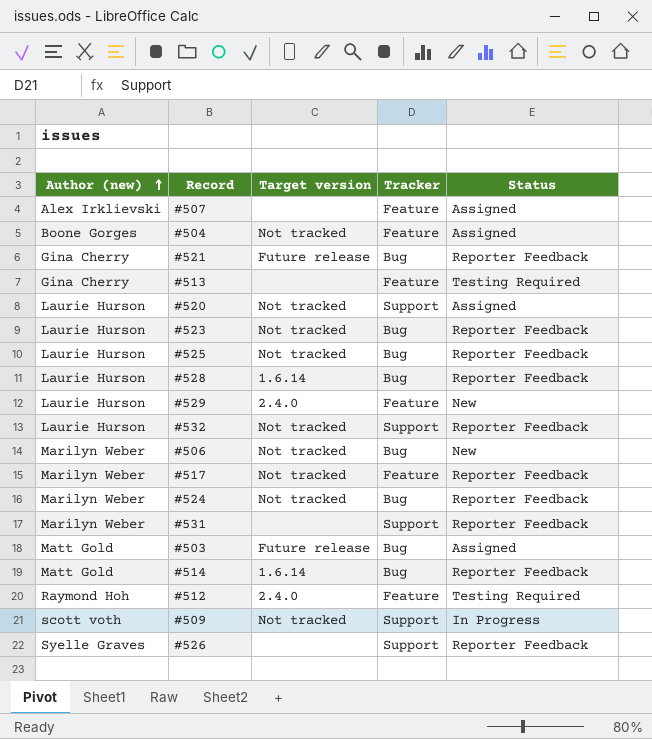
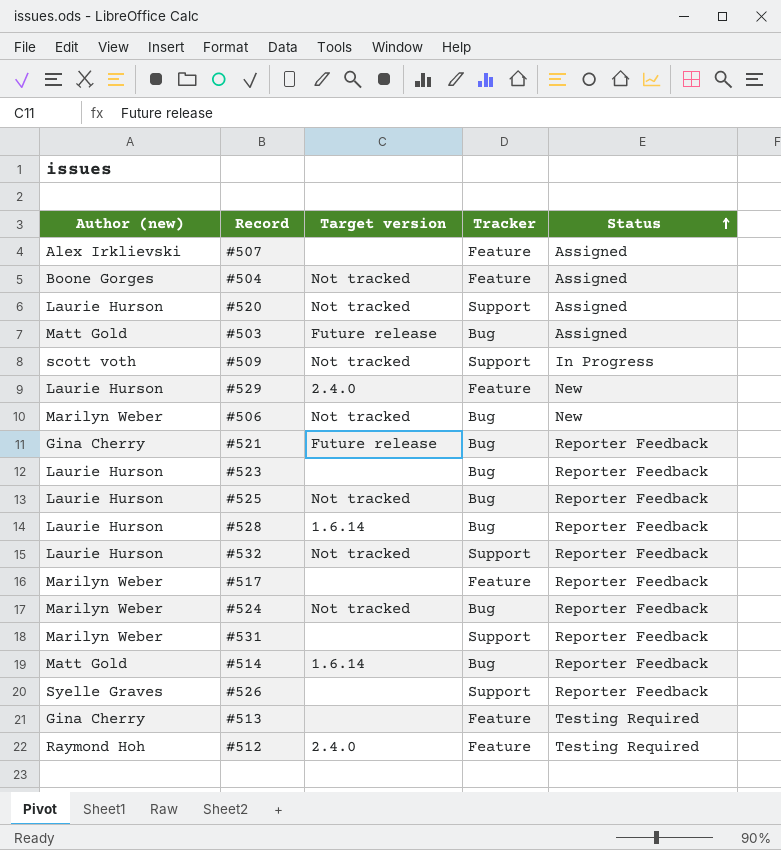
row order: Author (new) ascending -> Status ascending
#523 | Target version: Not tracked -> none
#517 | Target version: Not tracked -> none

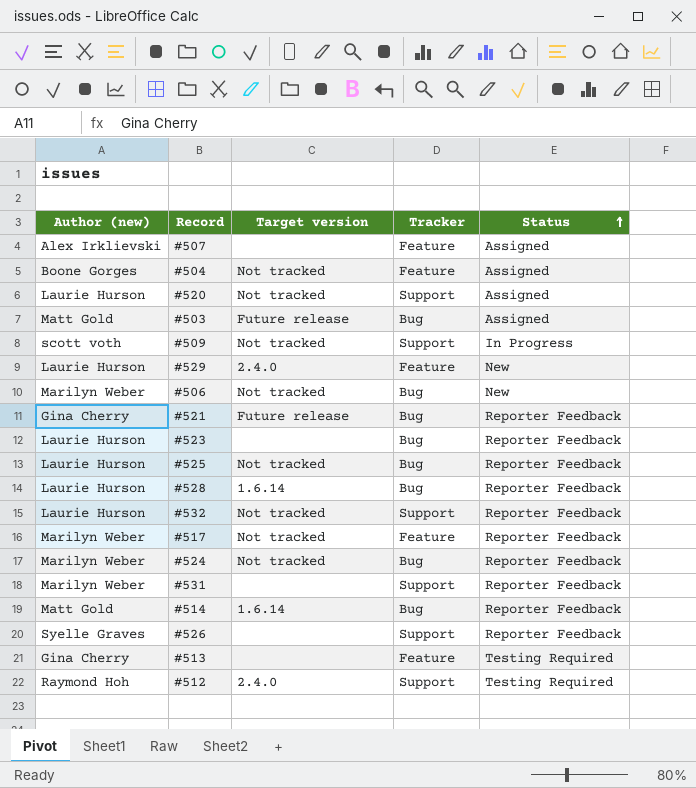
#517 | Target version: none -> Not tracked
#512 | Tracker: Feature -> Support

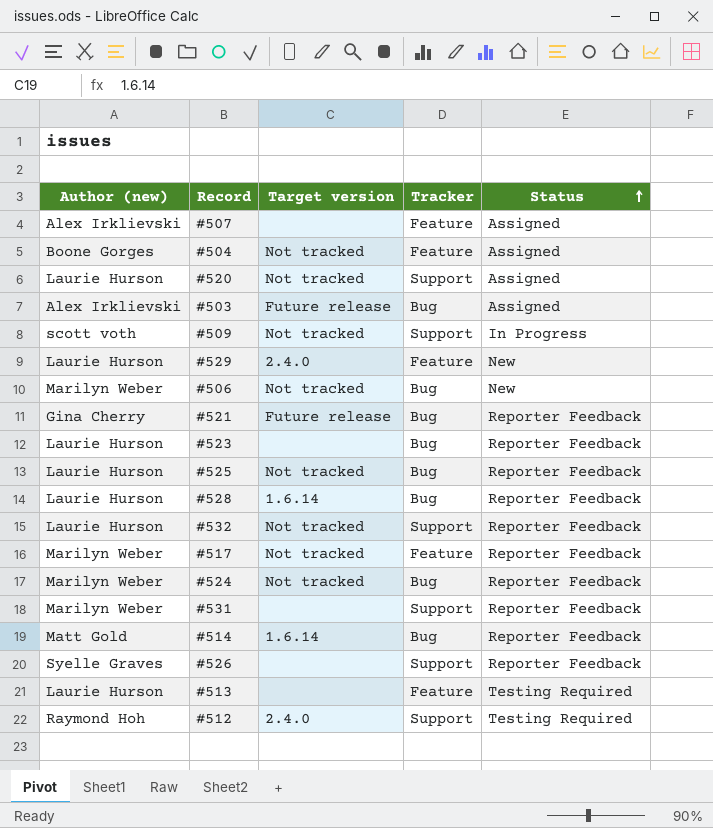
#503 | Author (new): Matt Gold -> Alex Irklievski
#513 | Author (new): Gina Cherry -> Laurie Hurson

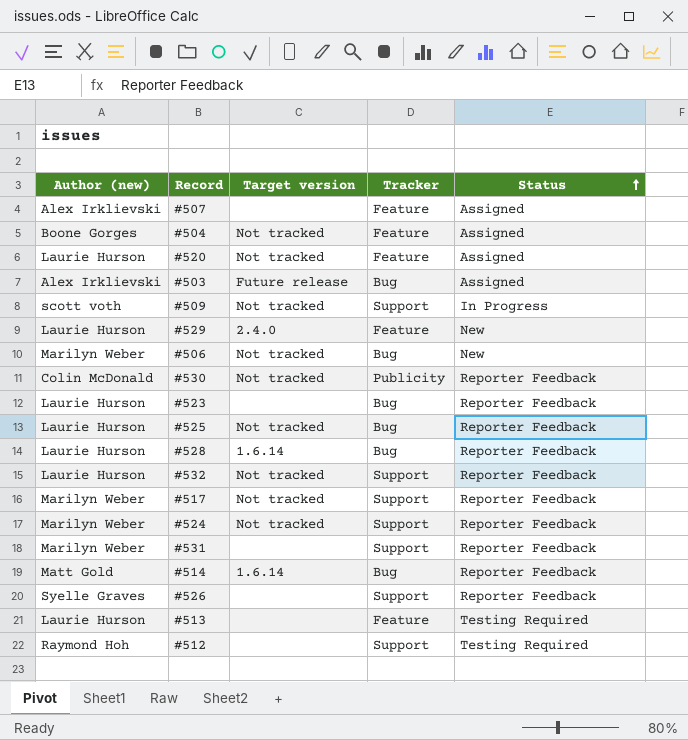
row #521: Gina Cherry | Future release | Bug | Reporter Feedback -> none
#520 | Tracker: Support -> Feature
row #530: none -> Colin McDonald | Not tracked | Publicity | Reporter Feedback
#517 | Tracker: Feature -> Support
#524 | Tracker: Bug -> Support
#512 | Target version: 2.4.0 -> none

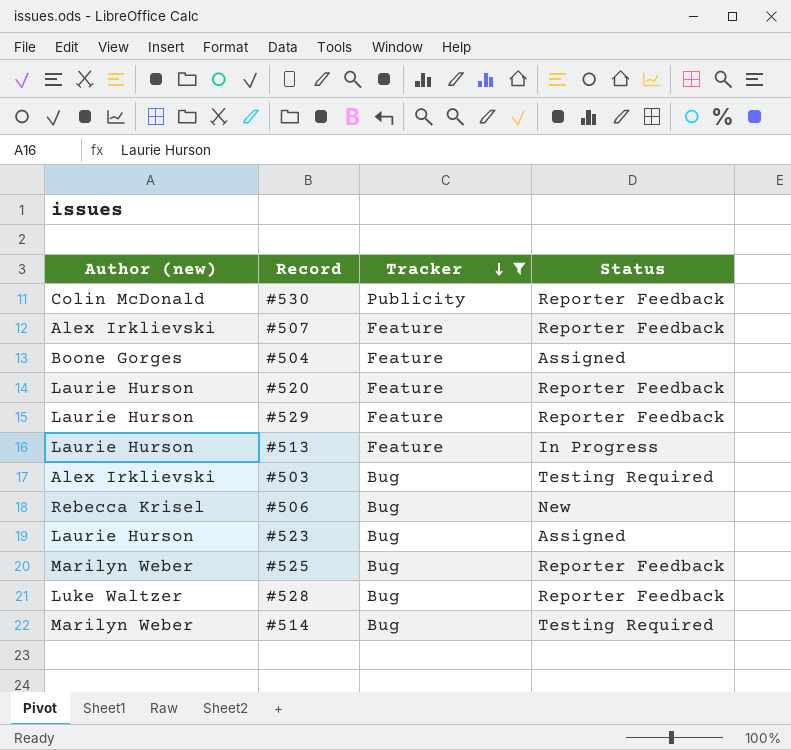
filter: none -> Tracker != Support
row order: Status ascending -> Tracker descending
column Target version | position: 3 -> none
#507 | Status: Assigned -> Reporter Feedback
#520 | Status: Assigned -> Reporter Feedback
#529 | Status: New -> Reporter Feedback
#513 | Status: Testing Required -> In Progress
#503 | Status: Assigned -> Testing Required
#506 | Author (new): Marilyn Weber -> Rebecca Krisel
#523 | Status: Reporter Feedback -> Assigned
#525 | Author (new): Laurie Hurson -> Marilyn Weber
#528 | Author (new): Laurie Hurson -> Luke Waltzer
#514 | Author (new): Matt Gold -> Marilyn Weber
#514 | Status: Reporter Feedback -> Testing Required

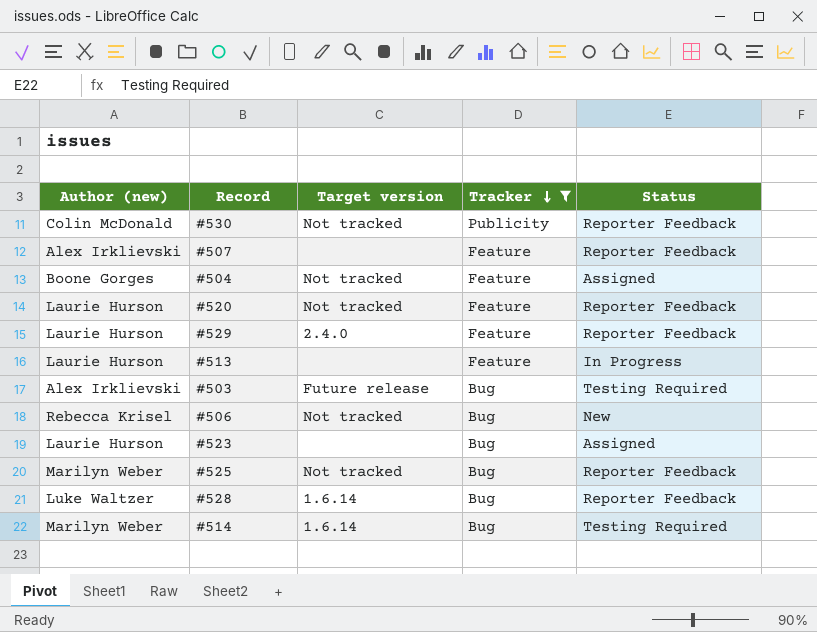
column Target version | position: none -> 3

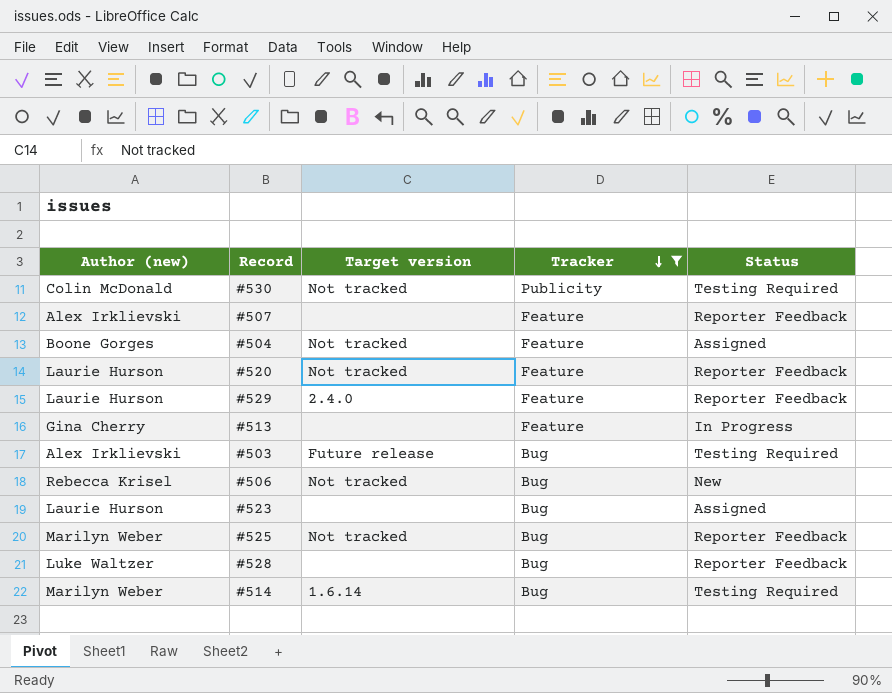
#530 | Status: Reporter Feedback -> Testing Required
#513 | Author (new): Laurie Hurson -> Gina Cherry
#528 | Target version: 1.6.14 -> none

